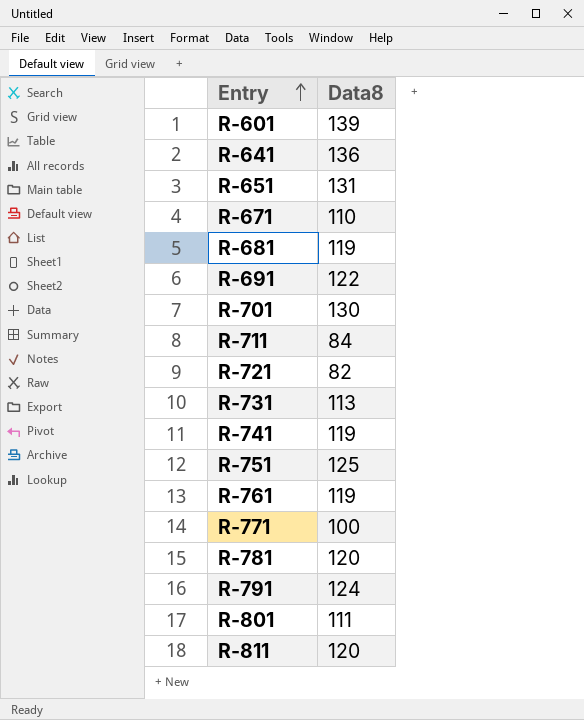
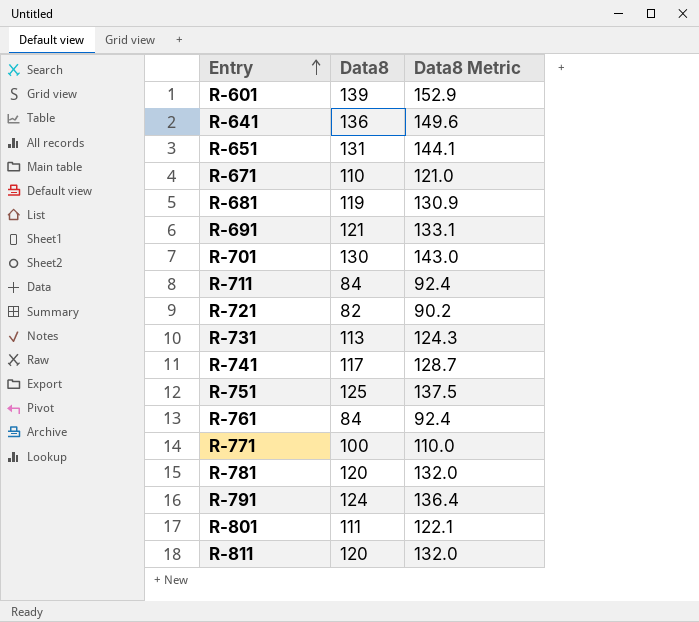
column Data8 Metric | formula: none -> [Data8] * 1.1
R-691 | Data8: 122 -> 121
R-741 | Data8: 119 -> 117
R-761 | Data8: 119 -> 84

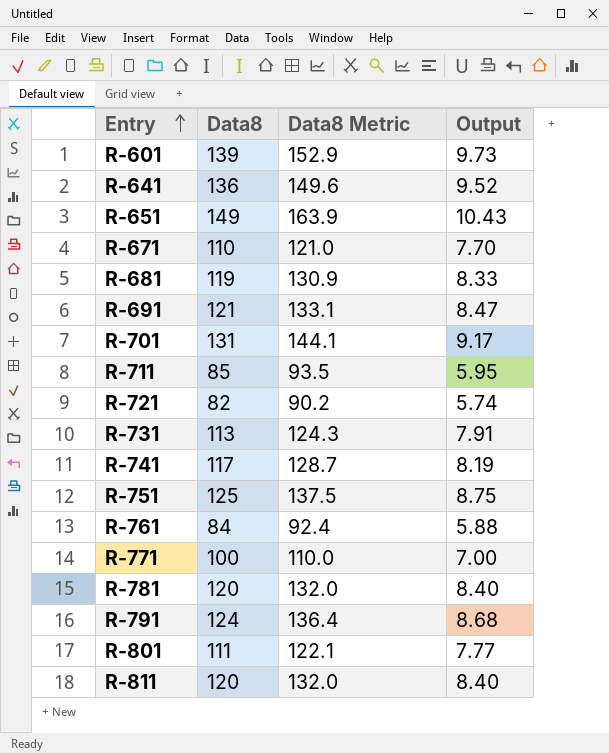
column Output | formula: none -> [Data8] * 0.07
R-651 | Data8: 131 -> 149
R-651 | Data8 Metric: 144.1 -> 163.9
R-701 | Data8: 130 -> 131
R-701 | Data8 Metric: 143.0 -> 144.1
R-711 | Data8: 84 -> 85
R-711 | Data8 Metric: 92.4 -> 93.5

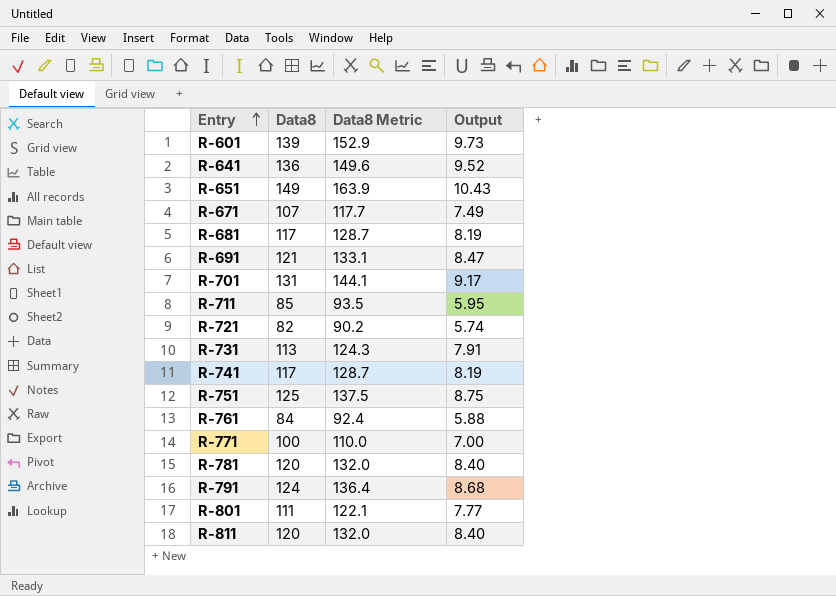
R-671 | Data8: 110 -> 107
R-671 | Data8 Metric: 121.0 -> 117.7
R-671 | Output: 7.70 -> 7.49
R-681 | Data8: 119 -> 117
R-681 | Data8 Metric: 130.9 -> 128.7
R-681 | Output: 8.33 -> 8.19

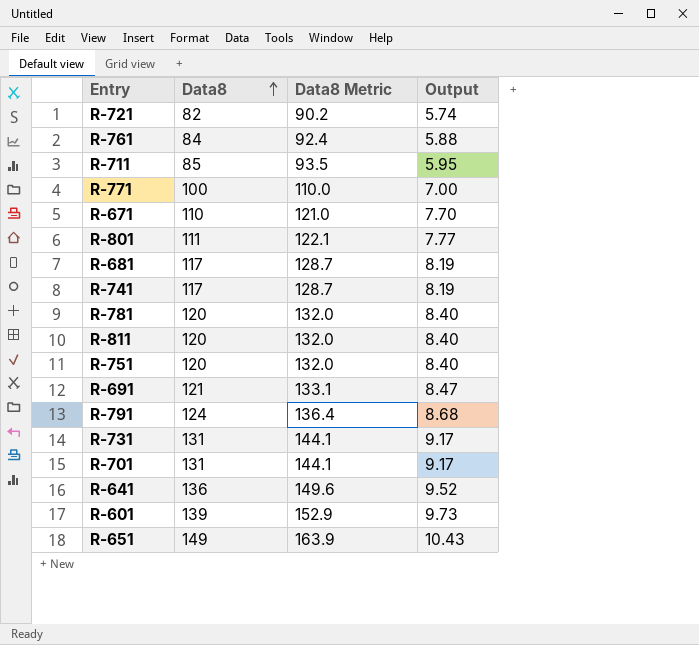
row order: Entry ascending -> Data8 ascending
R-671 | Data8: 107 -> 110
R-671 | Data8 Metric: 117.7 -> 121.0
R-671 | Output: 7.49 -> 7.70
R-751 | Data8: 125 -> 120
R-751 | Data8 Metric: 137.5 -> 132.0
R-751 | Output: 8.75 -> 8.40
R-731 | Data8: 113 -> 131
R-731 | Data8 Metric: 124.3 -> 144.1
R-731 | Output: 7.91 -> 9.17

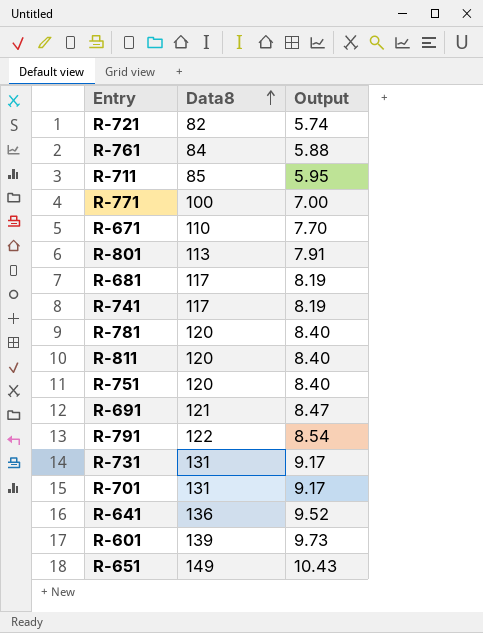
column Data8 Metric | formula: [Data8] * 1.1 -> none
R-801 | Data8: 111 -> 113
R-801 | Output: 7.77 -> 7.91
R-791 | Data8: 124 -> 122
R-791 | Output: 8.68 -> 8.54

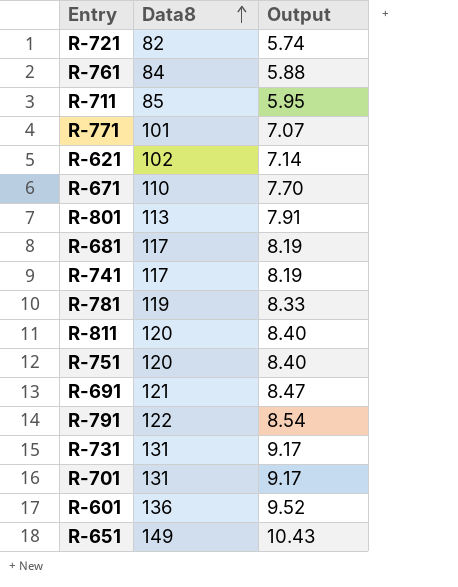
row R-641: 136 | 9.52 -> none
R-771 | Data8: 100 -> 101
R-771 | Output: 7.00 -> 7.07
row R-621: none -> 102 | 7.14
R-781 | Data8: 120 -> 119
R-781 | Output: 8.40 -> 8.33
R-601 | Data8: 139 -> 136
R-601 | Output: 9.73 -> 9.52

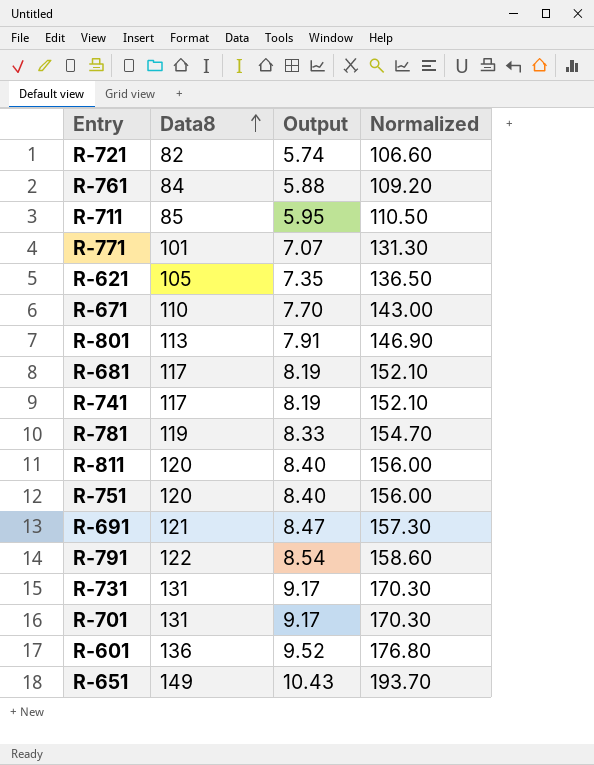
column Normalized | formula: none -> [Data8] * 1.3
R-621 | Data8: 102 -> 105
R-621 | Output: 7.14 -> 7.35

